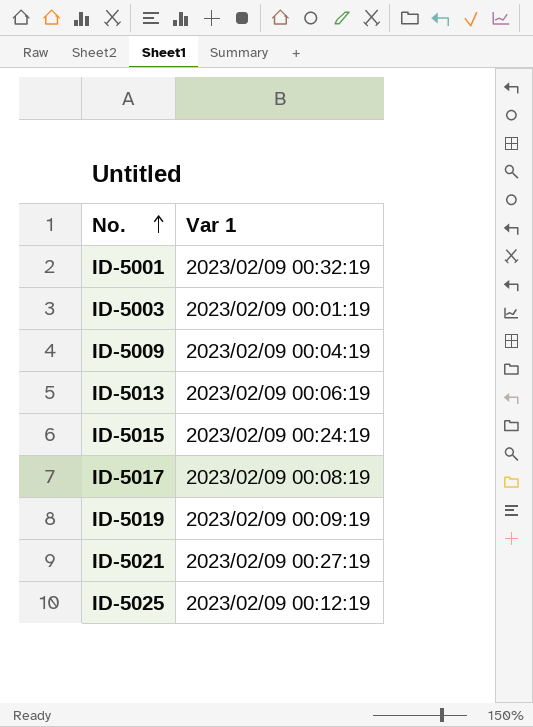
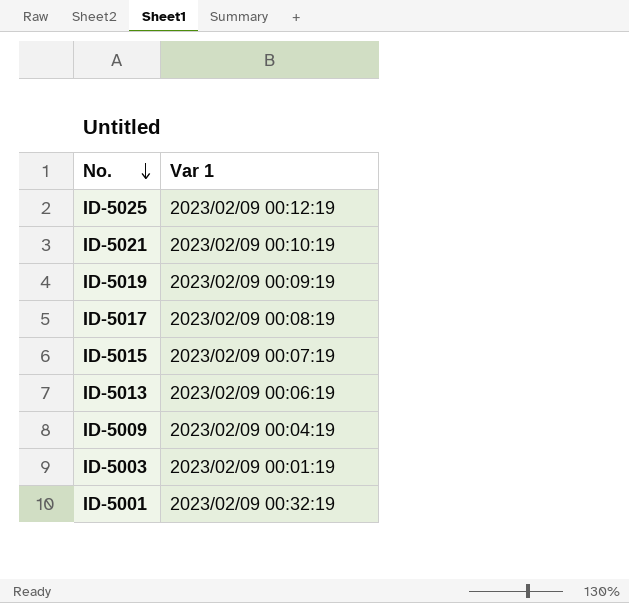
row order: No. ascending -> No. descending
ID-5021 | Var 1: 2023/02/09 00:27:19 -> 2023/02/09 00:10:19
ID-5015 | Var 1: 2023/02/09 00:24:19 -> 2023/02/09 00:07:19

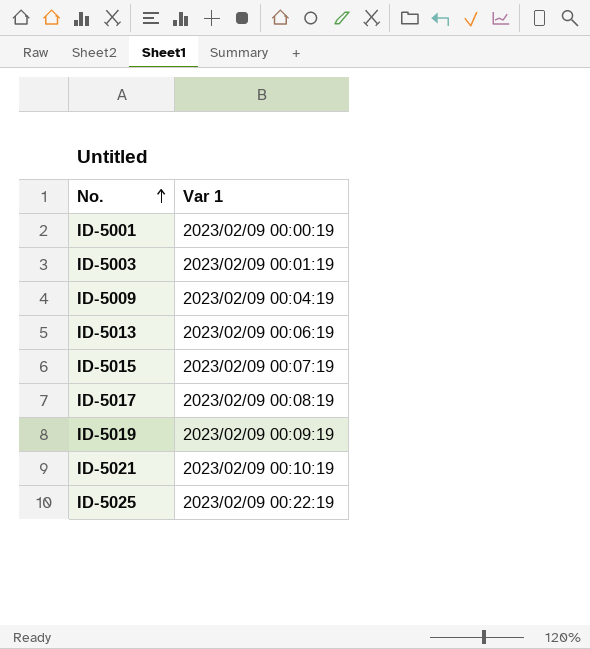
row order: No. descending -> No. ascending
ID-5001 | Var 1: 2023/02/09 00:32:19 -> 2023/02/09 00:00:19
ID-5025 | Var 1: 2023/02/09 00:12:19 -> 2023/02/09 00:22:19

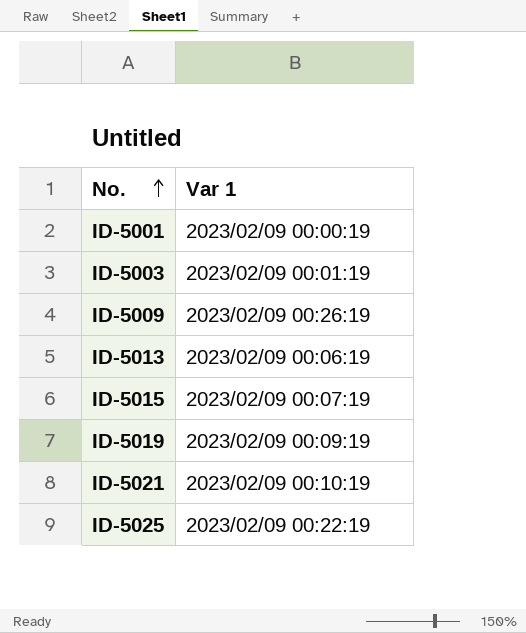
row ID-5017: 2023/02/09 00:08:19 -> none
ID-5009 | Var 1: 2023/02/09 00:04:19 -> 2023/02/09 00:26:19

